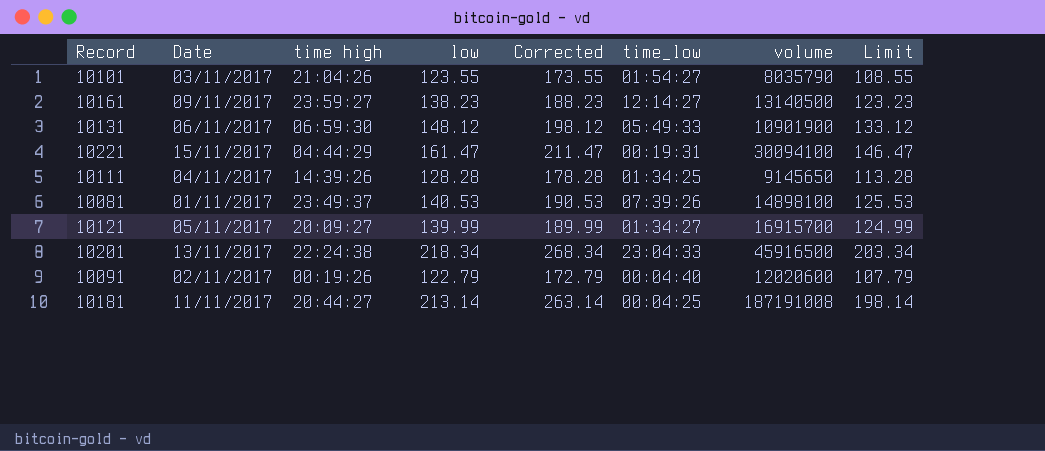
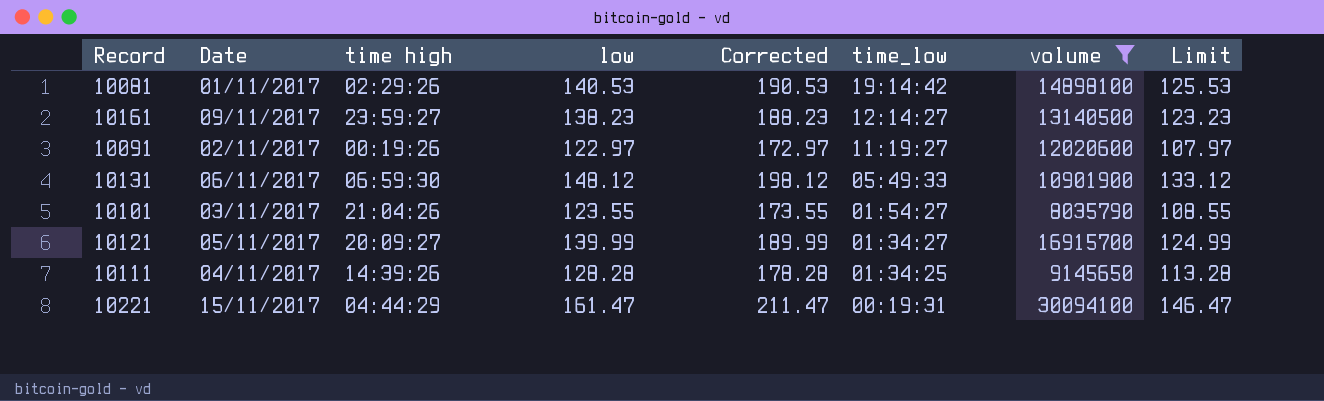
filter: none -> volume <= 30094100
row order: none -> time_low descending
10081 | time high: 23:49:37 -> 02:29:26
10081 | time_low: 07:39:26 -> 19:14:42
10091 | low: 122.79 -> 122.97
10091 | Corrected: 172.79 -> 172.97
10091 | time_low: 00:04:40 -> 11:19:27
10091 | Limit: 107.79 -> 107.97

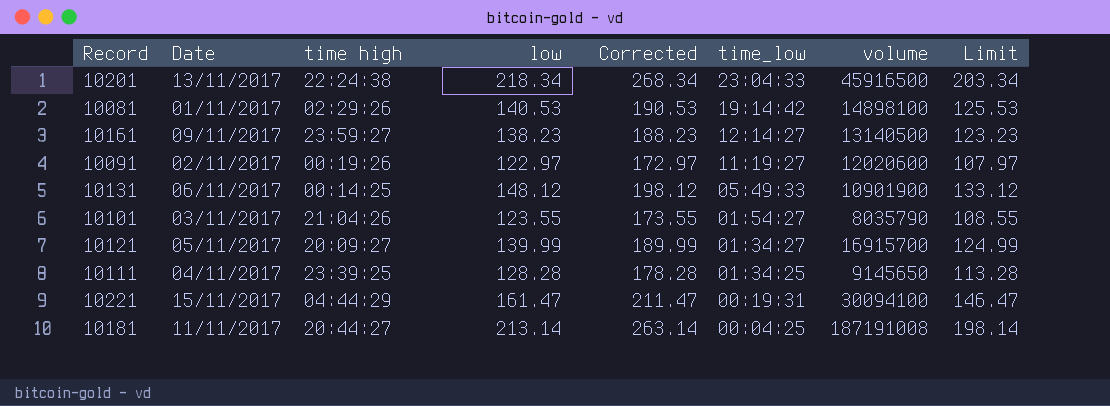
filter: volume <= 30094100 -> none
10131 | time high: 06:59:30 -> 00:14:25
10111 | time high: 14:39:26 -> 23:39:25

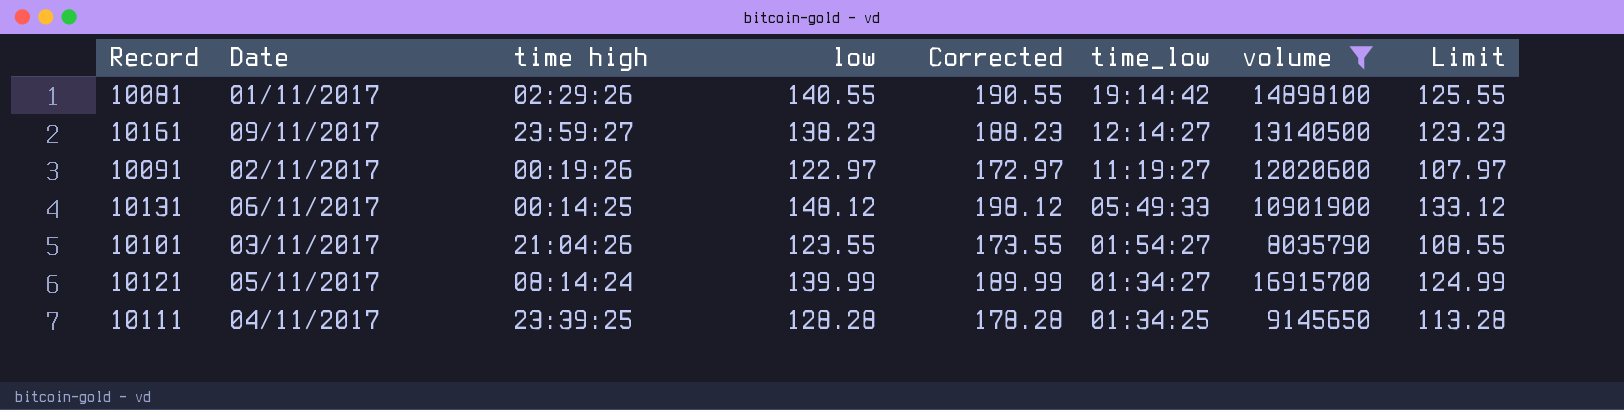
filter: none -> volume <= 16915700
10081 | low: 140.53 -> 140.55
10081 | Corrected: 190.53 -> 190.55
10081 | Limit: 125.53 -> 125.55
10121 | time high: 20:09:27 -> 08:14:24

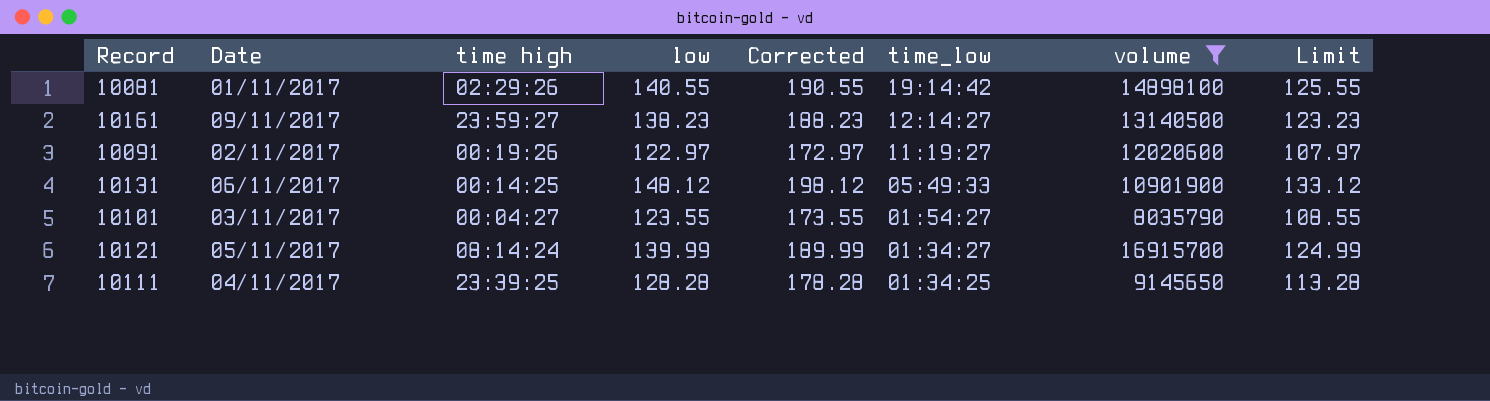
10101 | time high: 21:04:26 -> 00:04:27

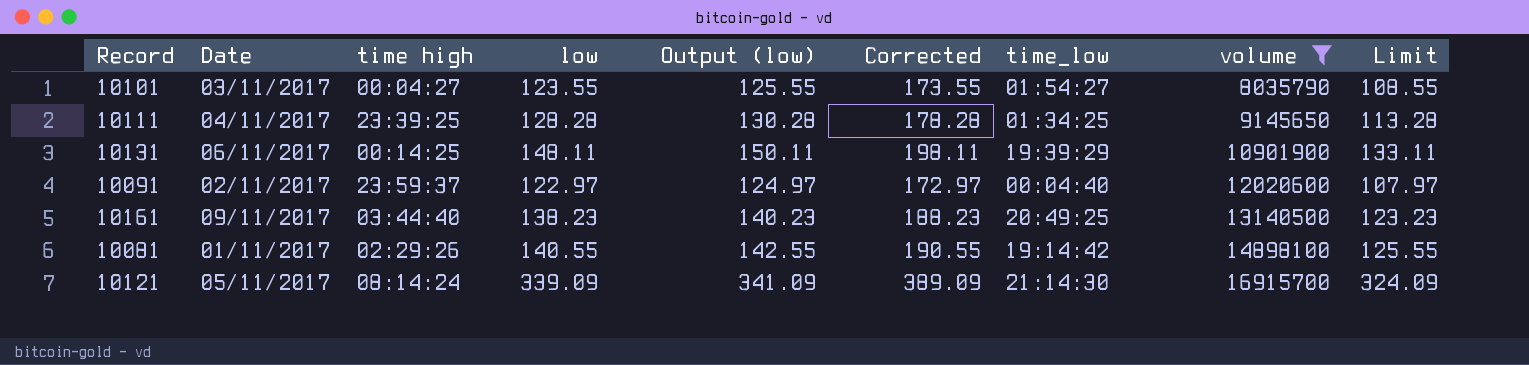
row order: time_low descending -> volume ascending
column Output (low) | formula: none -> [low] + 2
10131 | low: 148.12 -> 148.11
10131 | Corrected: 198.12 -> 198.11
10131 | time_low: 05:49:33 -> 19:39:29
10131 | Limit: 133.12 -> 133.11
10091 | time high: 00:19:26 -> 23:59:37
10091 | time_low: 11:19:27 -> 00:04:40
10161 | time high: 23:59:27 -> 03:44:40
10161 | time_low: 12:14:27 -> 20:49:25
10121 | low: 139.99 -> 339.09
10121 | Corrected: 189.99 -> 389.09
10121 | time_low: 01:34:27 -> 21:14:30
10121 | Limit: 124.99 -> 324.09

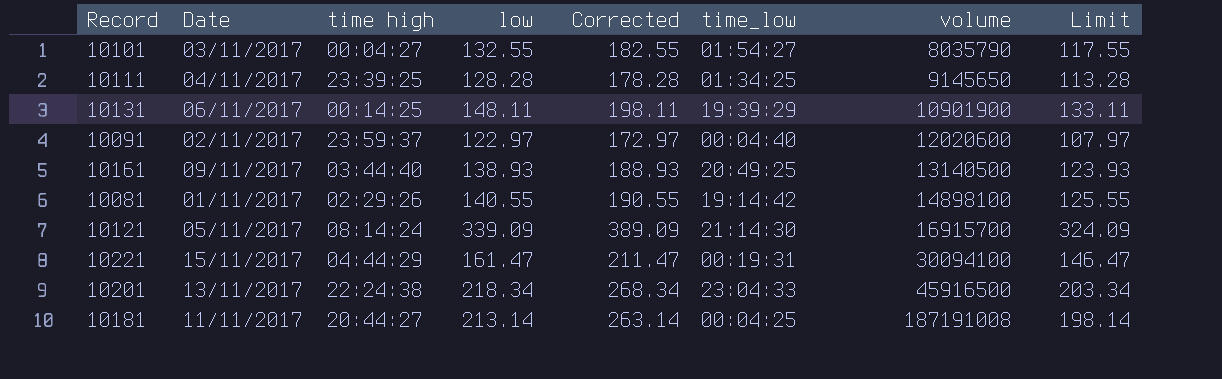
filter: volume <= 16915700 -> none
column Output (low) | formula: [low] + 2 -> none
10101 | low: 123.55 -> 132.55
10101 | Corrected: 173.55 -> 182.55
10101 | Limit: 108.55 -> 117.55
10161 | low: 138.23 -> 138.93
10161 | Corrected: 188.23 -> 188.93
10161 | Limit: 123.23 -> 123.93

